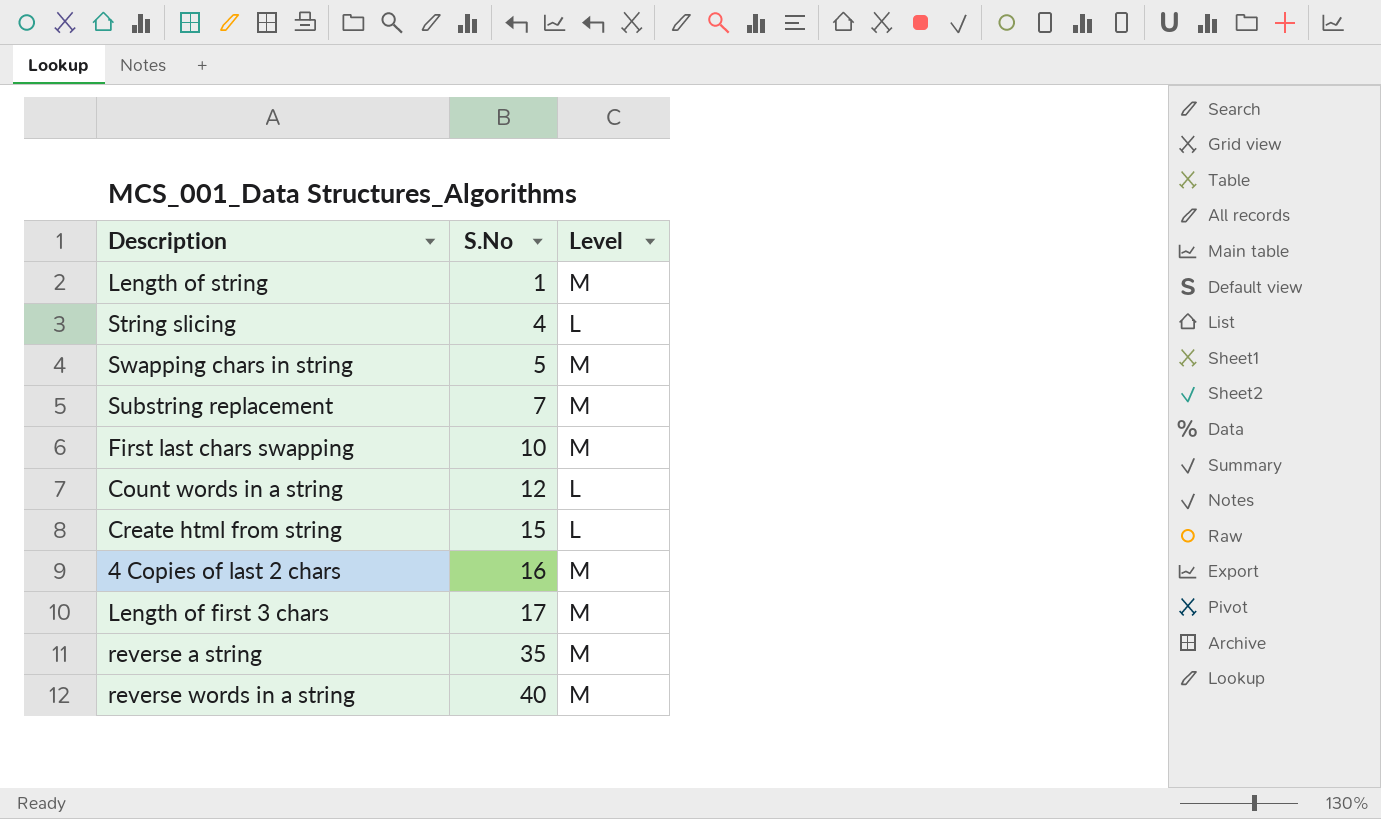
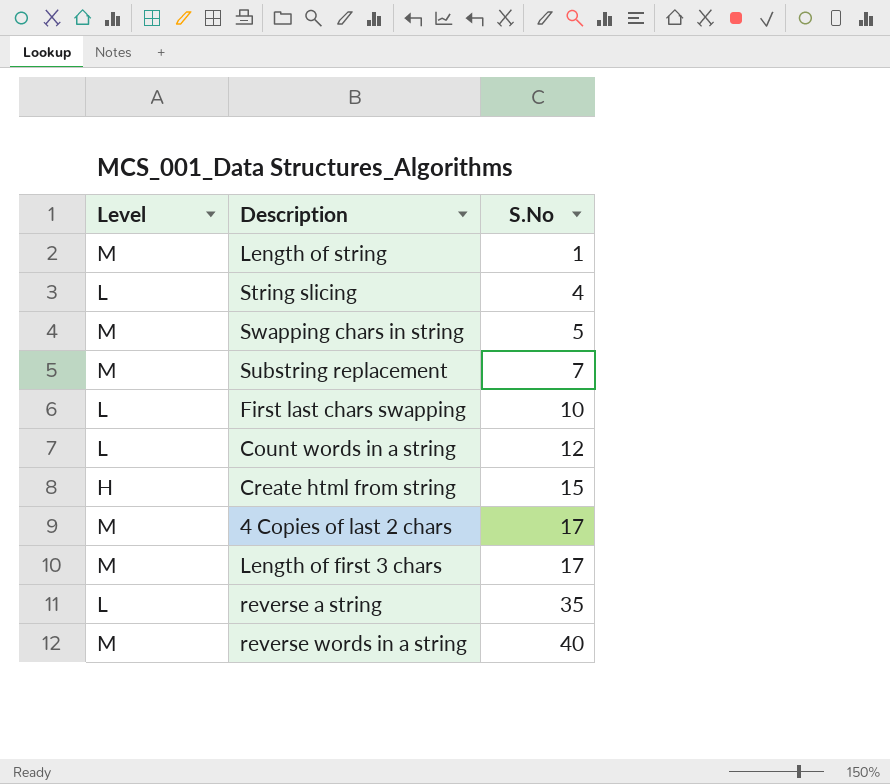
column Level | position: 3 -> 1
First last chars swapping | Level: M -> L
Create html from string | Level: L -> H
4 Copies of last 2 chars | S.No: 16 -> 17
reverse a string | Level: M -> L

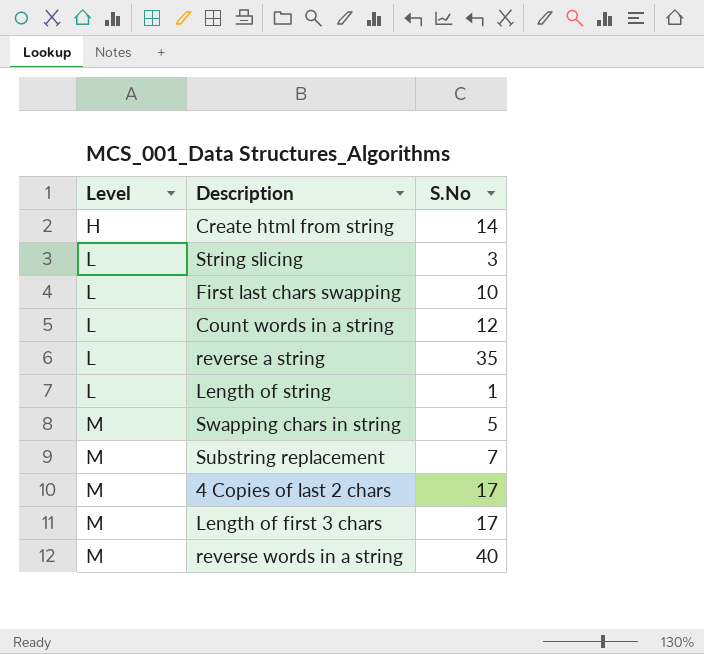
row order: S.No ascending -> Level ascending
Create html from string | S.No: 15 -> 14
String slicing | S.No: 4 -> 3
Length of string | Level: M -> L

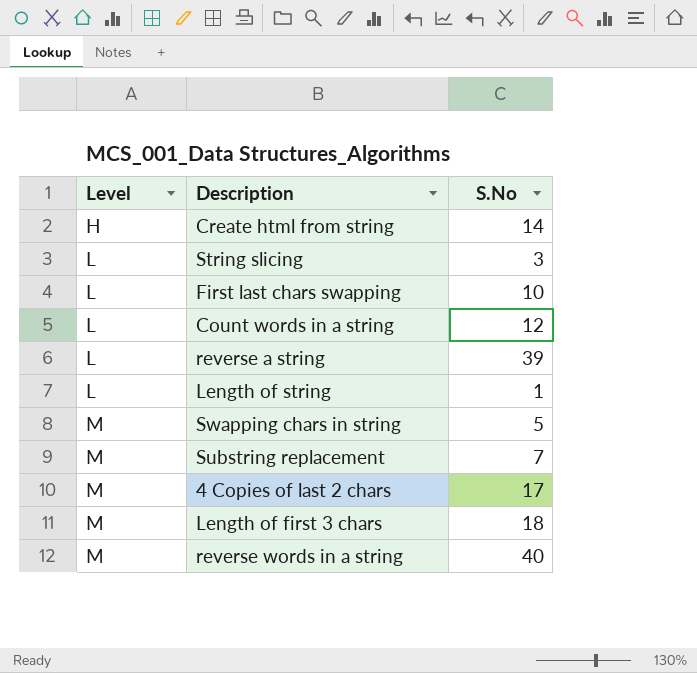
reverse a string | S.No: 35 -> 39
Length of first 3 chars | S.No: 17 -> 18

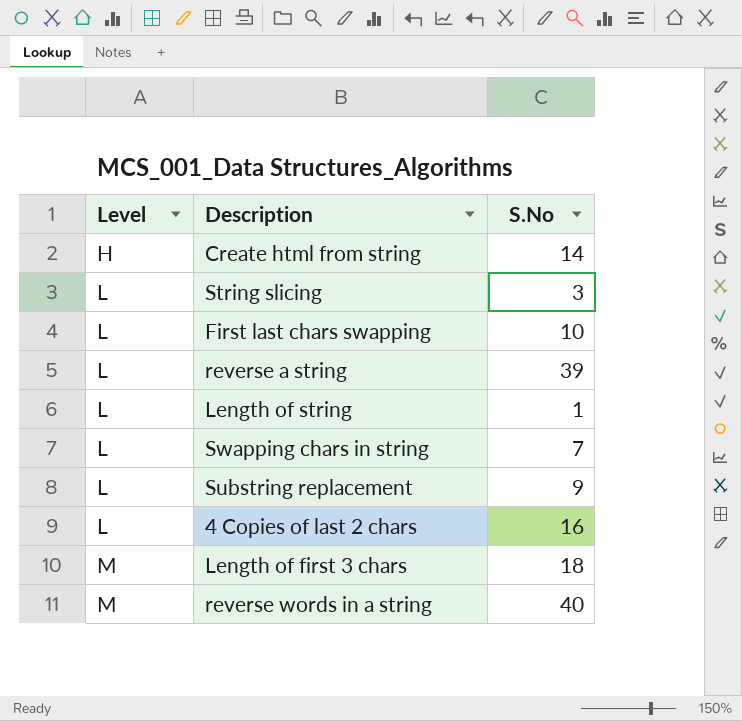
row Count words in a string: L | 12 -> none
Swapping chars in string | Level: M -> L
Swapping chars in string | S.No: 5 -> 7
Substring replacement | Level: M -> L
Substring replacement | S.No: 7 -> 9
4 Copies of last 2 chars | Level: M -> L
4 Copies of last 2 chars | S.No: 17 -> 16

